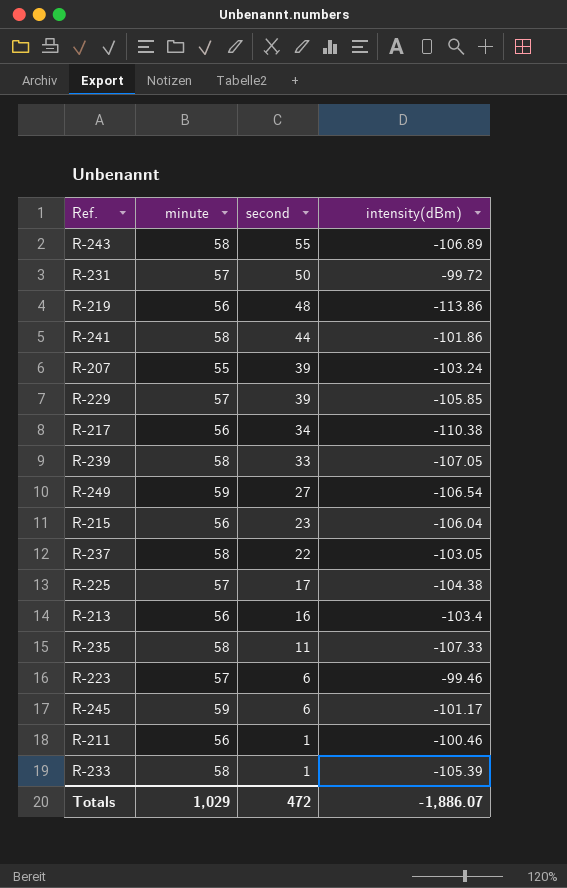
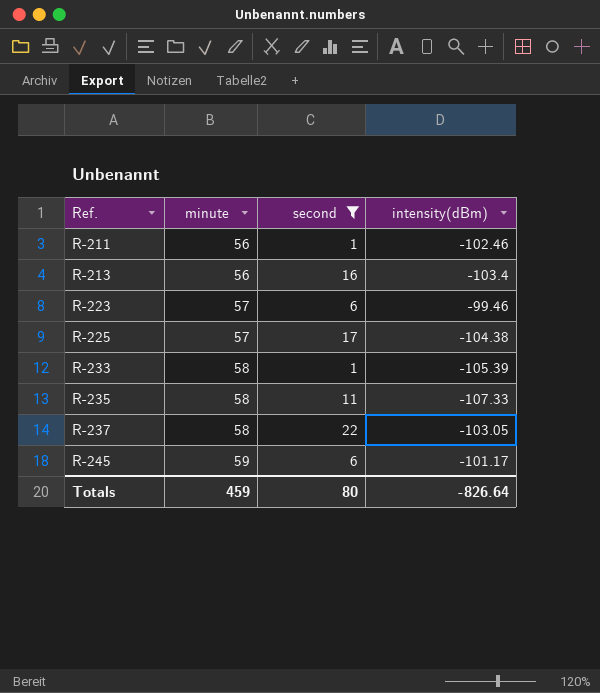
filter: none -> second <= 22
row order: second descending -> Ref. ascending
R-211 | intensity(dBm): -100.46 -> -102.46
Totals | minute: 1,029 -> 459
Totals | second: 472 -> 80
Totals | intensity(dBm): -1,886.07 -> -826.64

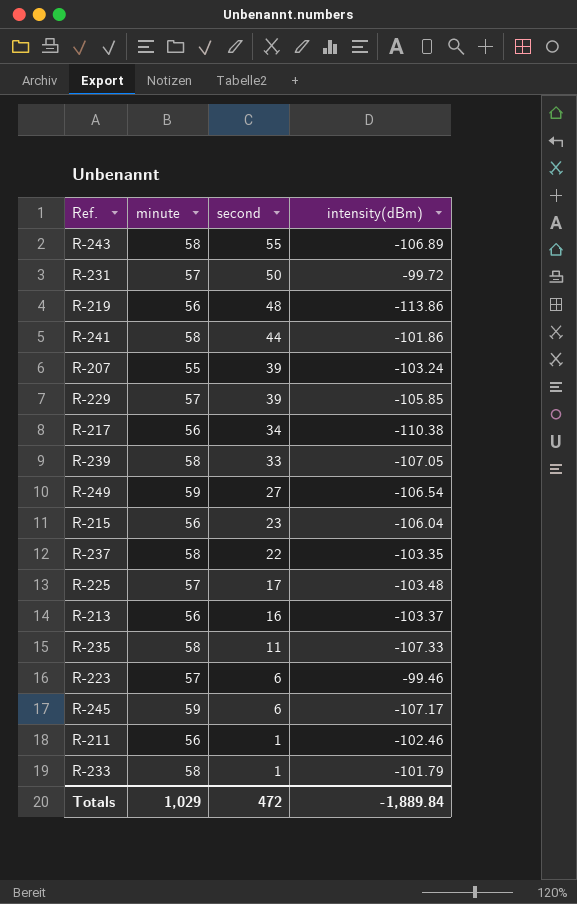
filter: second <= 22 -> none
row order: Ref. ascending -> second descending
R-237 | intensity(dBm): -103.05 -> -103.35
R-225 | intensity(dBm): -104.38 -> -103.48
R-213 | intensity(dBm): -103.4 -> -103.37
R-245 | intensity(dBm): -101.17 -> -107.17
R-233 | intensity(dBm): -105.39 -> -101.79
Totals | minute: 459 -> 1,029
Totals | second: 80 -> 472
Totals | intensity(dBm): -826.64 -> -1,889.84

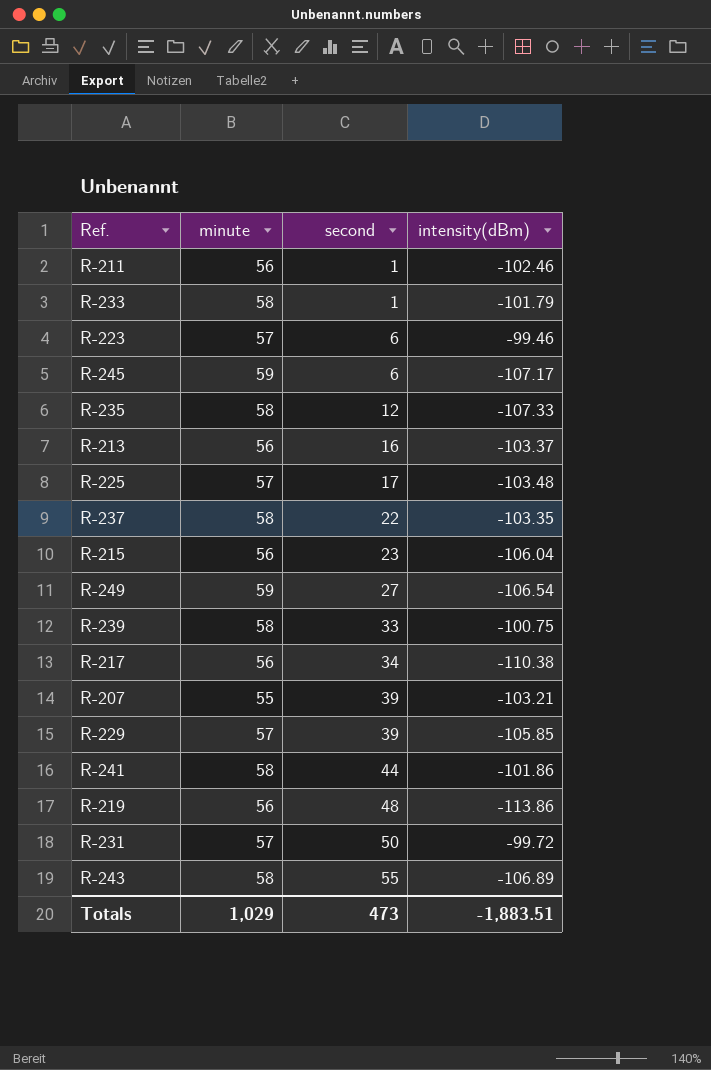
row order: second descending -> second ascending
R-235 | second: 11 -> 12
R-239 | intensity(dBm): -107.05 -> -100.75
R-207 | intensity(dBm): -103.24 -> -103.21
Totals | second: 472 -> 473
Totals | intensity(dBm): -1,889.84 -> -1,883.51

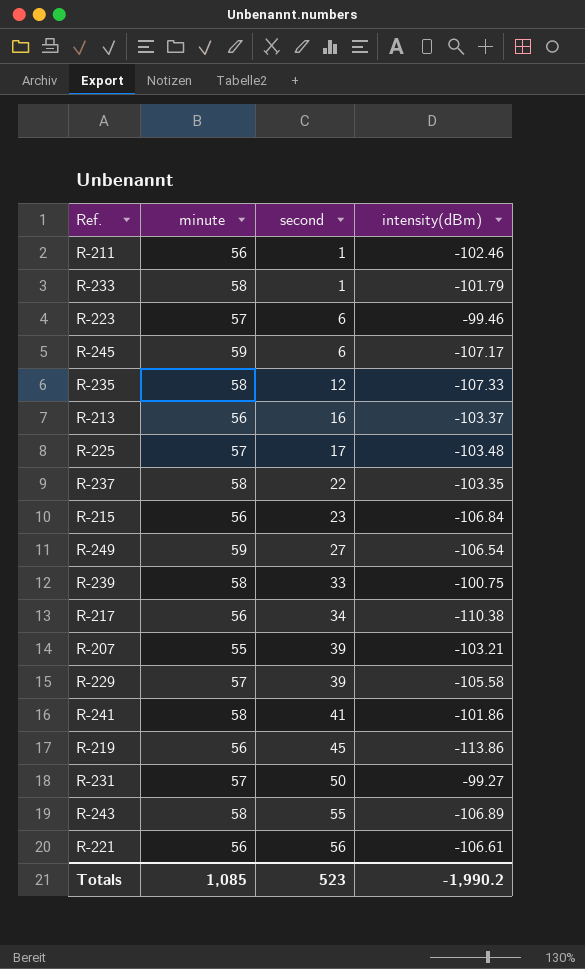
R-215 | intensity(dBm): -106.04 -> -106.84
R-229 | intensity(dBm): -105.85 -> -105.58
R-241 | second: 44 -> 41
R-219 | second: 48 -> 45
R-231 | intensity(dBm): -99.72 -> -99.27
row R-221: none -> 56 | 56 | -106.61
Totals | minute: 1,029 -> 1,085
Totals | second: 473 -> 523
Totals | intensity(dBm): -1,883.51 -> -1,990.2

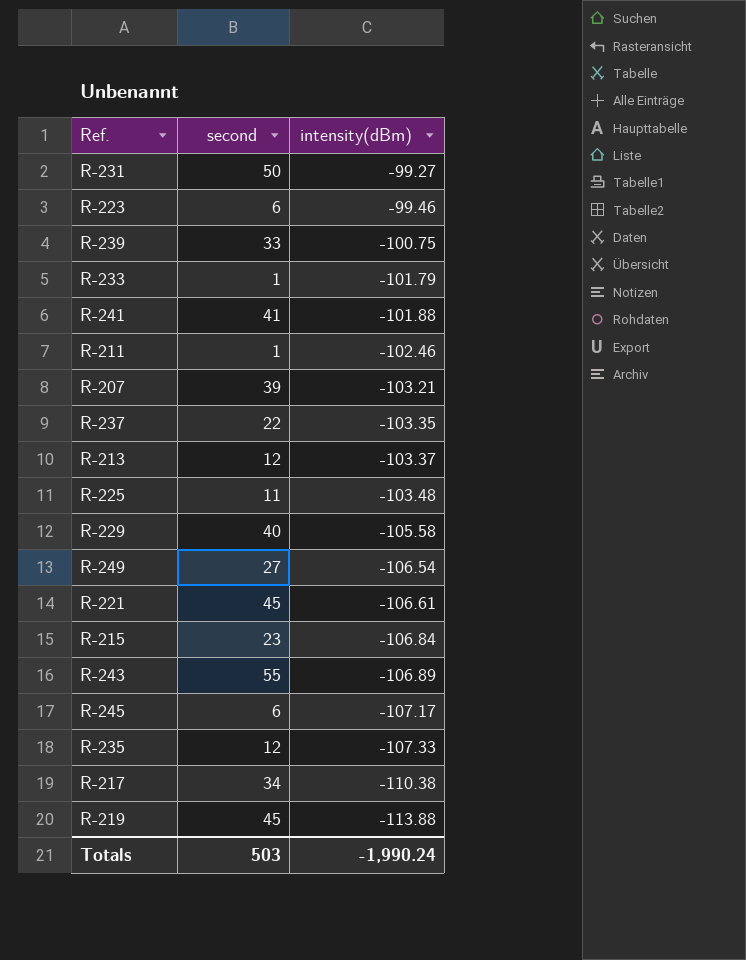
row order: second ascending -> intensity(dBm) descending
column minute | position: 2 -> none
R-241 | intensity(dBm): -101.86 -> -101.88
R-213 | second: 16 -> 12
R-225 | second: 17 -> 11
R-229 | second: 39 -> 40
R-221 | second: 56 -> 45
R-219 | intensity(dBm): -113.86 -> -113.88
Totals | second: 523 -> 503
Totals | intensity(dBm): -1,990.2 -> -1,990.24

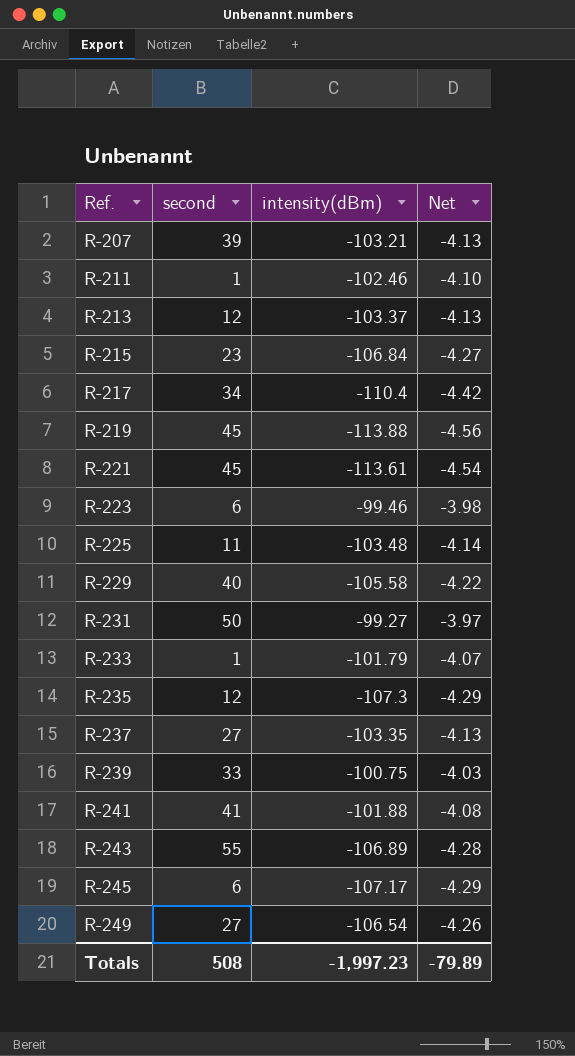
row order: intensity(dBm) descending -> Ref. ascending
column Net | formula: none -> [intensity(dBm)] * 0.04
R-217 | intensity(dBm): -110.38 -> -110.4
R-221 | intensity(dBm): -106.61 -> -113.61
R-235 | intensity(dBm): -107.33 -> -107.3
R-237 | second: 22 -> 27
Totals | second: 503 -> 508
Totals | intensity(dBm): -1,990.24 -> -1,997.23

